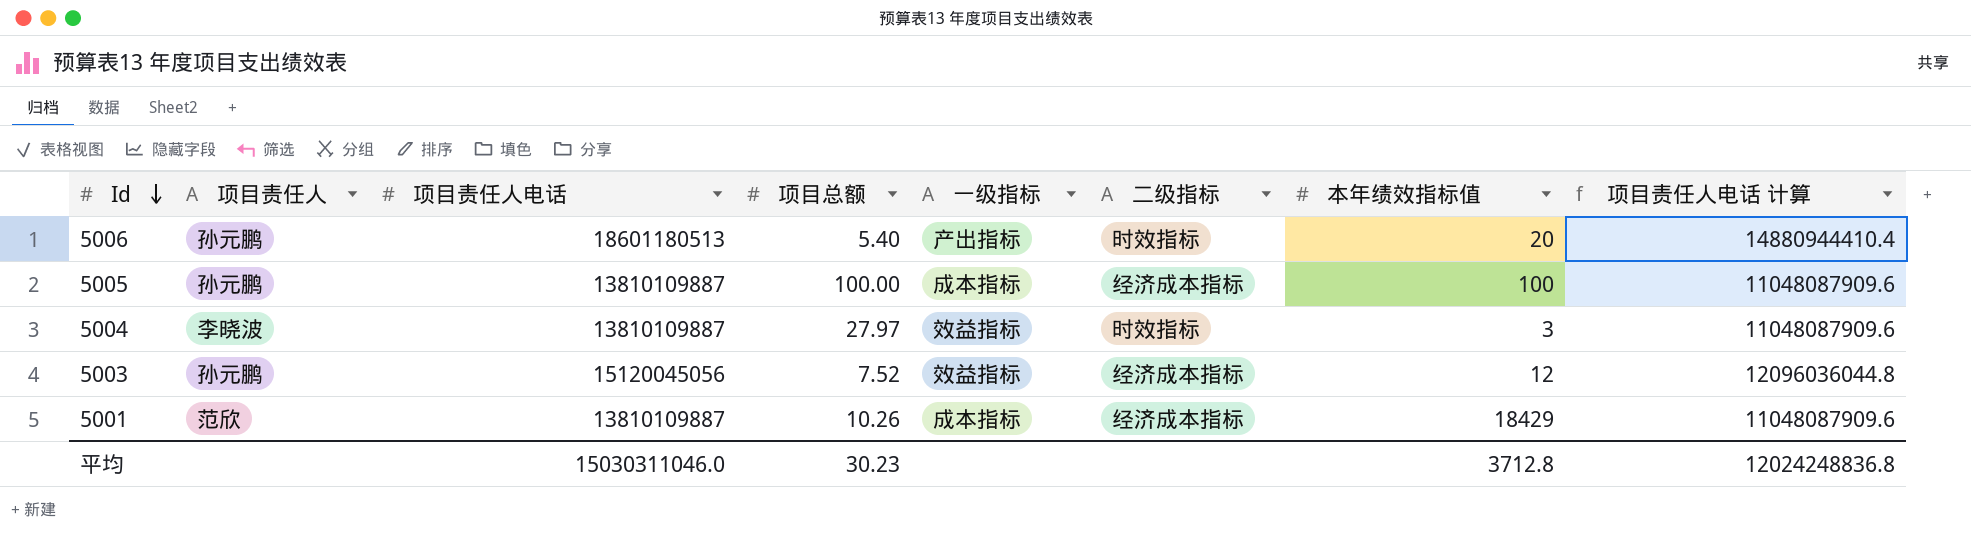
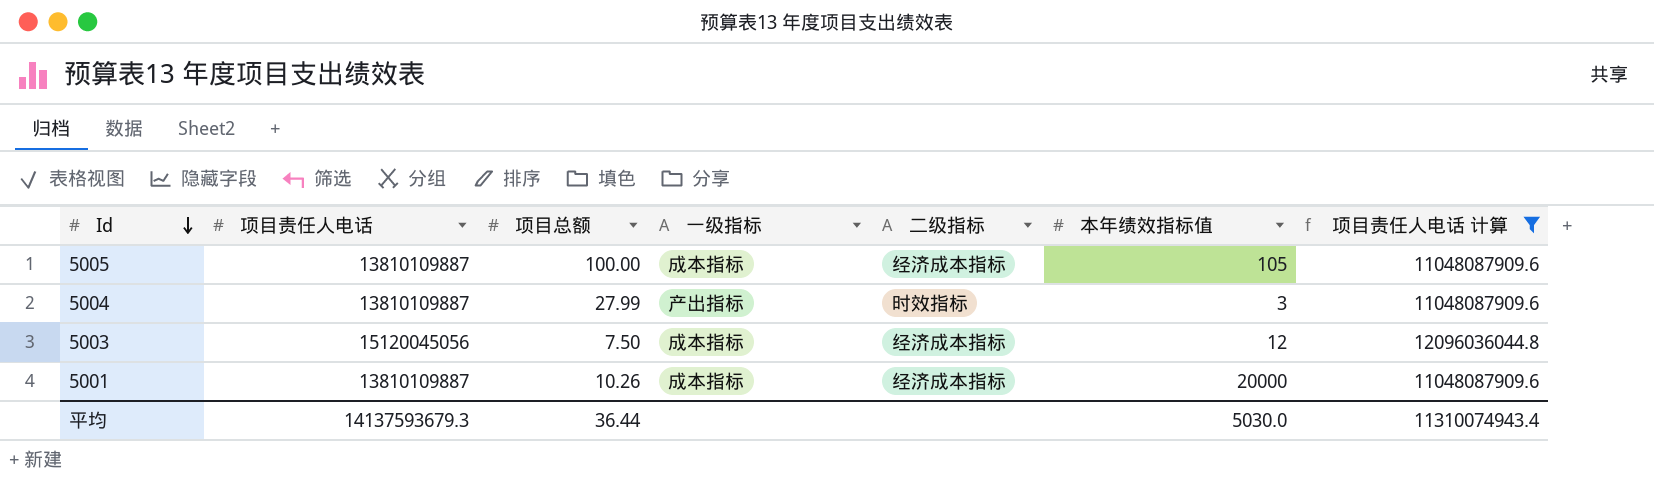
filter: none -> 项目责任人电话 计算 != 14880944410.4
column 项目责任人 | position: 2 -> none
5005 | 本年绩效指标值: 100 -> 105
5004 | 项目总额: 27.97 -> 27.99
5004 | 一级指标: 效益指标 -> 产出指标
5003 | 项目总额: 7.52 -> 7.50
5003 | 一级指标: 效益指标 -> 成本指标
5001 | 本年绩效指标值: 18429 -> 20000
平均 | 项目责任人电话: 15030311046.0 -> 14137593679.3
平均 | 项目总额: 30.23 -> 36.44
平均 | 本年绩效指标值: 3712.8 -> 5030.0
平均 | 项目责任人电话 计算: 12024248836.8 -> 11310074943.4

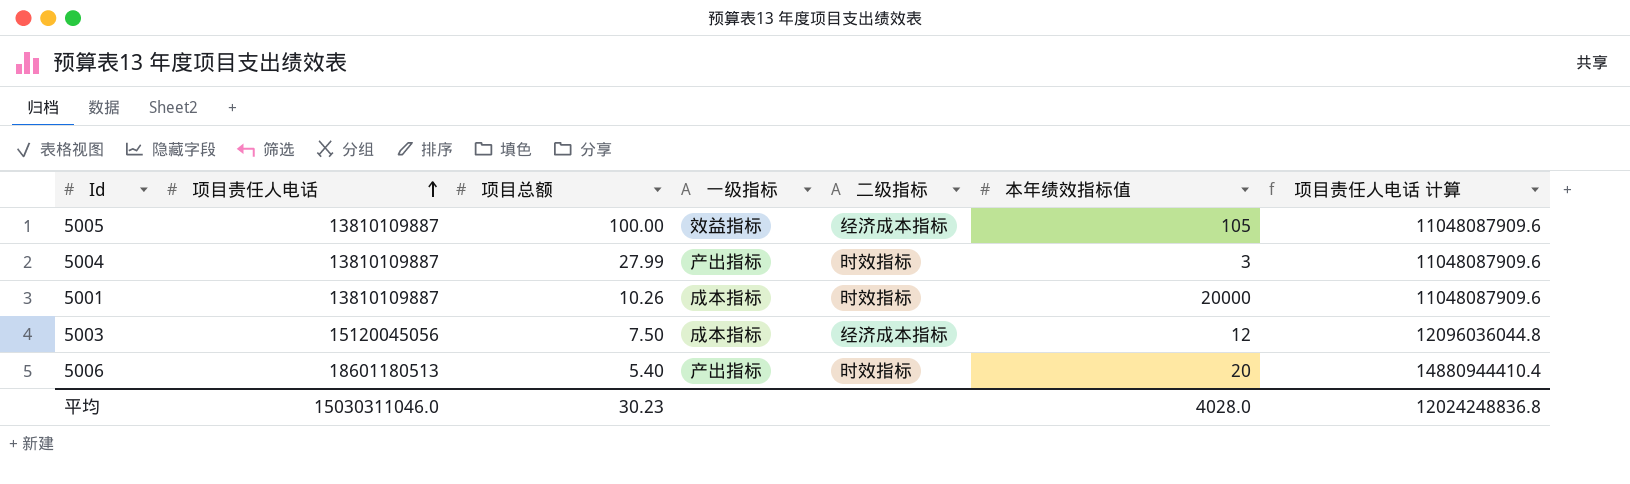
filter: 项目责任人电话 计算 != 14880944410.4 -> none
row order: Id descending -> 项目责任人电话 ascending
5005 | 一级指标: 成本指标 -> 效益指标
5001 | 二级指标: 经济成本指标 -> 时效指标
平均 | 项目责任人电话: 14137593679.3 -> 15030311046.0
平均 | 项目总额: 36.44 -> 30.23
平均 | 本年绩效指标值: 5030.0 -> 4028.0
平均 | 项目责任人电话 计算: 11310074943.4 -> 12024248836.8

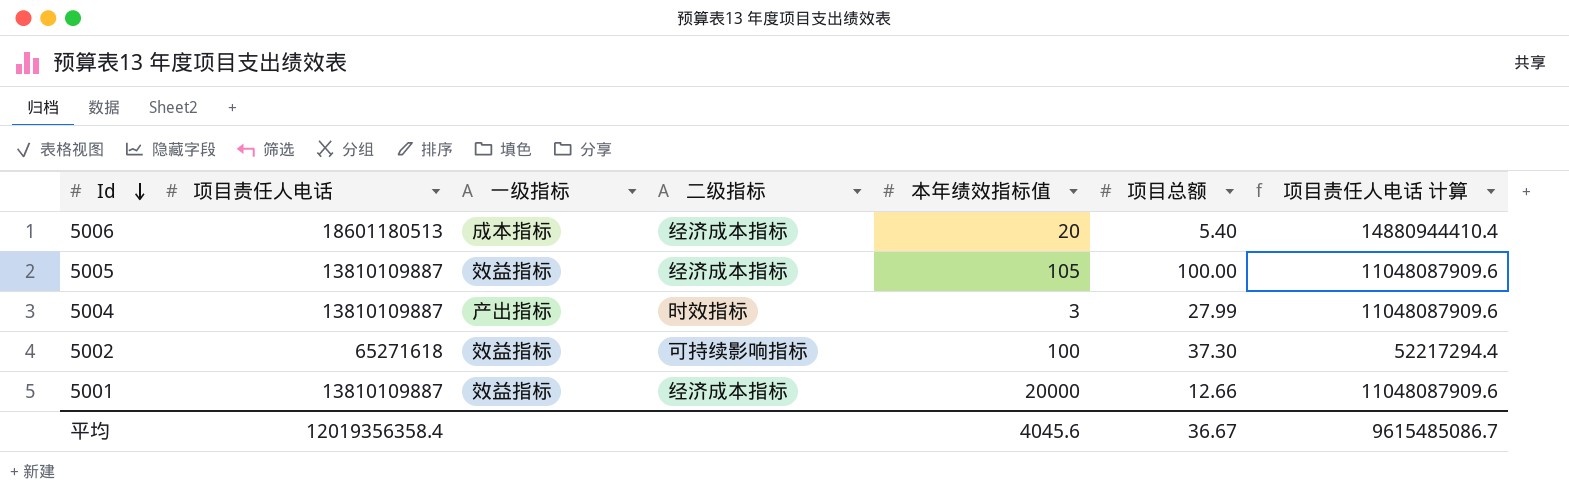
row order: 项目责任人电话 ascending -> Id descending
column 项目总额 | position: 3 -> 6
row 5003: 15120045056 | 7.50 | 成本指标 | 经济成本指标 | 12 | 12096036044.8 -> none
5006 | 一级指标: 产出指标 -> 成本指标
5006 | 二级指标: 时效指标 -> 经济成本指标
row 5002: none -> 65271618 | 效益指标 | 可持续影响指标 | 100 | 37.30 | 52217294.4
5001 | 一级指标: 成本指标 -> 效益指标
5001 | 二级指标: 时效指标 -> 经济成本指标
5001 | 项目总额: 10.26 -> 12.66
平均 | 项目责任人电话: 15030311046.0 -> 12019356358.4
平均 | 本年绩效指标值: 4028.0 -> 4045.6
平均 | 项目总额: 30.23 -> 36.67
平均 | 项目责任人电话 计算: 12024248836.8 -> 9615485086.7

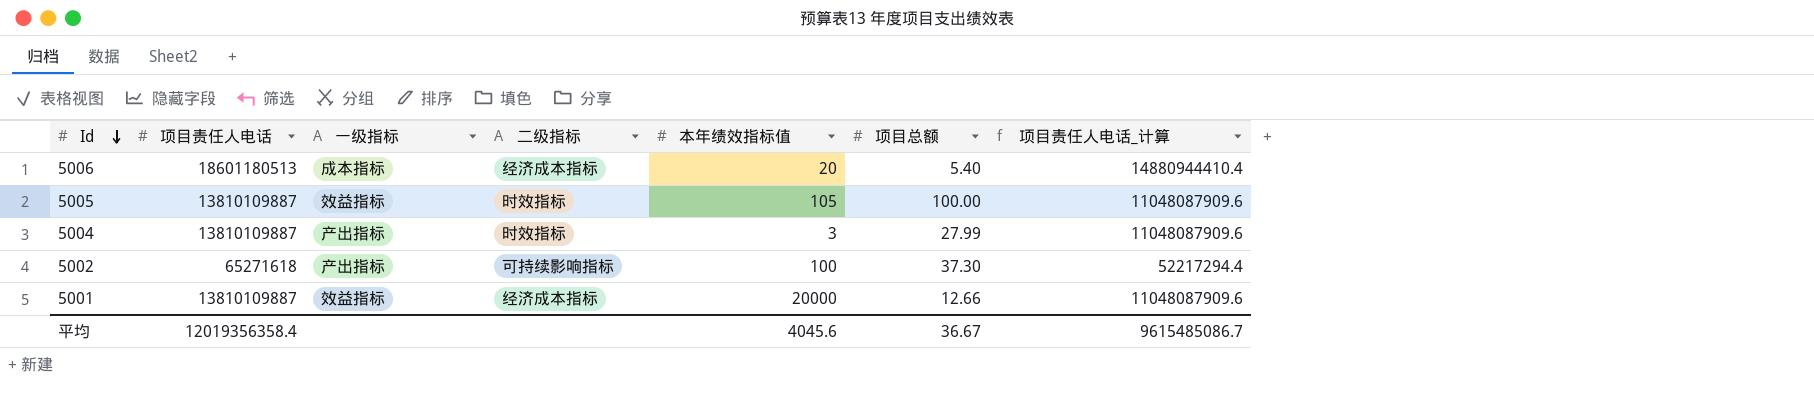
column name: 项目责任人电话 计算 -> 项目责任人电话_计算
5005 | 二级指标: 经济成本指标 -> 时效指标
5002 | 一级指标: 效益指标 -> 产出指标

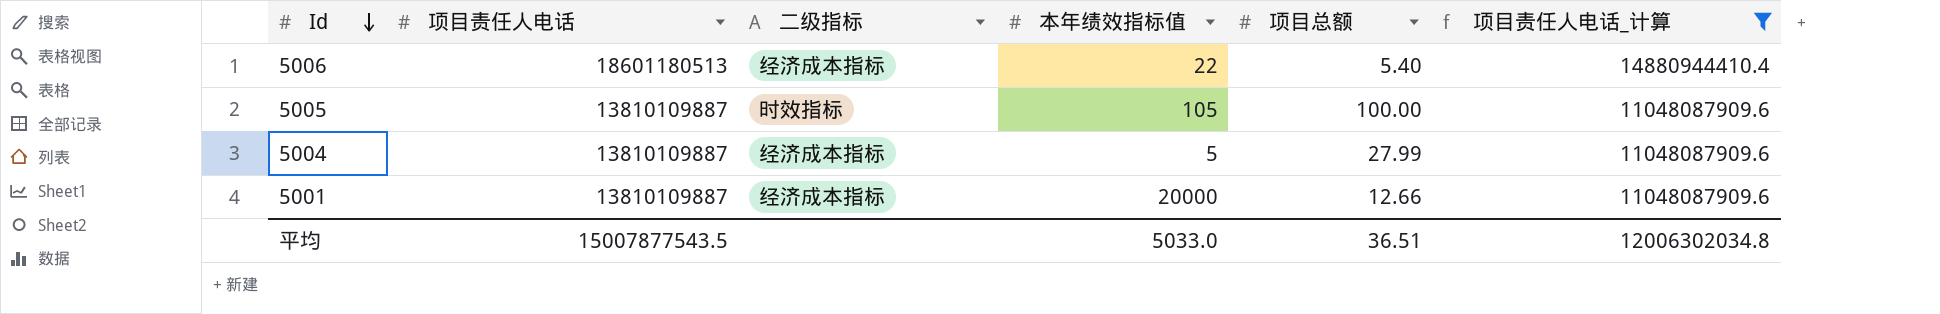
filter: none -> 项目责任人电话_计算 != 52217294.4
column 一级指标 | position: 3 -> none
5006 | 本年绩效指标值: 20 -> 22
5004 | 二级指标: 时效指标 -> 经济成本指标
5004 | 本年绩效指标值: 3 -> 5
平均 | 项目责任人电话: 12019356358.4 -> 15007877543.5
平均 | 本年绩效指标值: 4045.6 -> 5033.0
平均 | 项目总额: 36.67 -> 36.51
平均 | 项目责任人电话_计算: 9615485086.7 -> 12006302034.8

